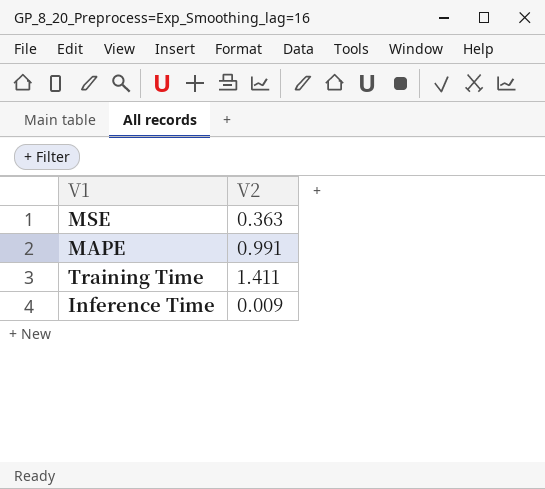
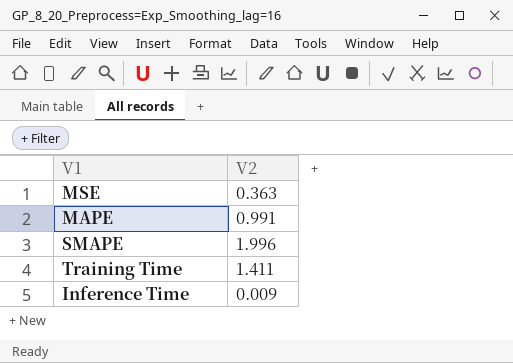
row SMAPE: none -> 1.996

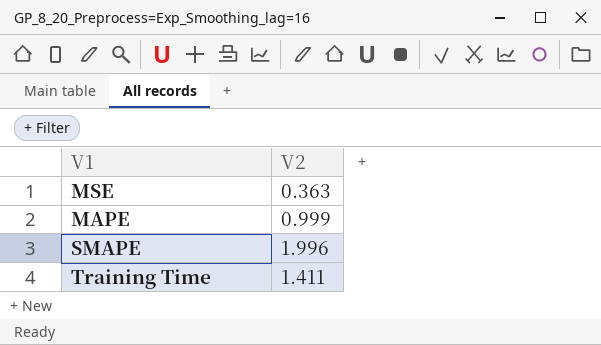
row Inference Time: 0.009 -> none
MAPE | V2: 0.991 -> 0.999

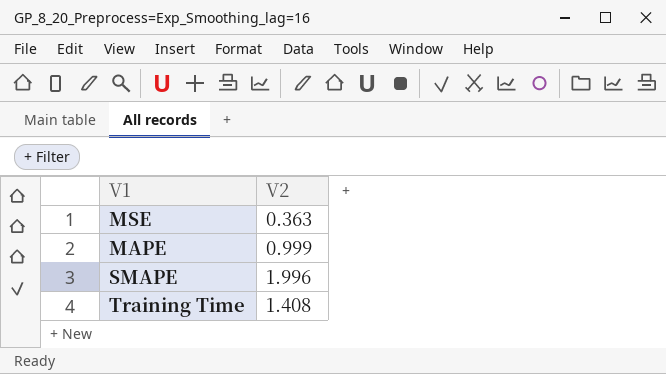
Training Time | V2: 1.411 -> 1.408

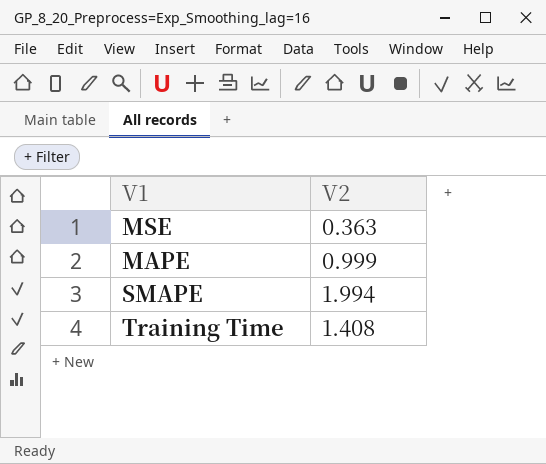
SMAPE | V2: 1.996 -> 1.994

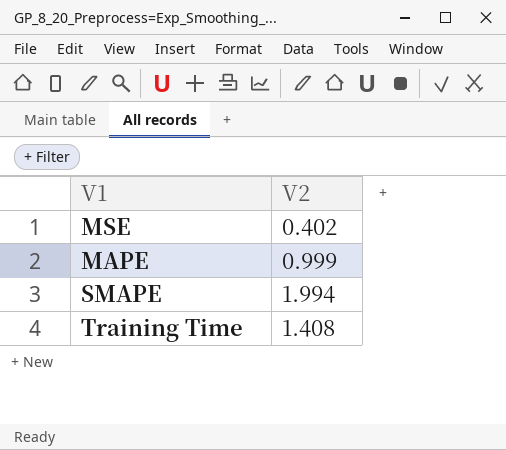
MSE | V2: 0.363 -> 0.402

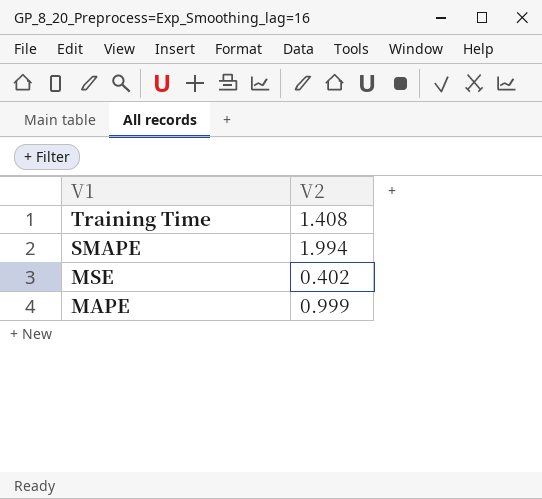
row order: none -> V1 descending

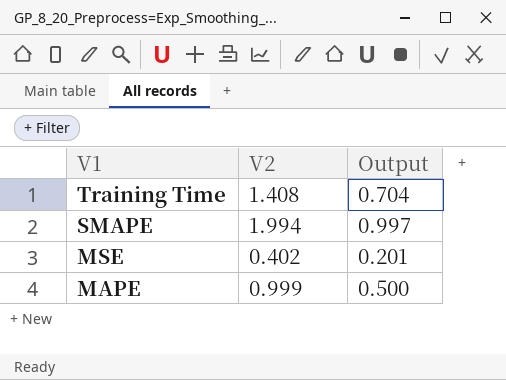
column Output | formula: none -> [V2] * 0.5

